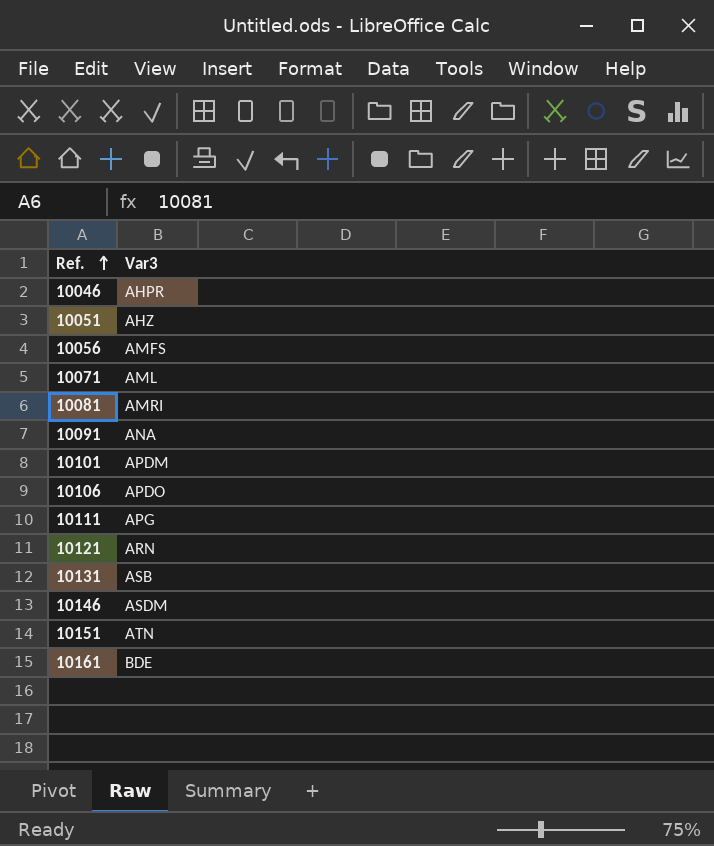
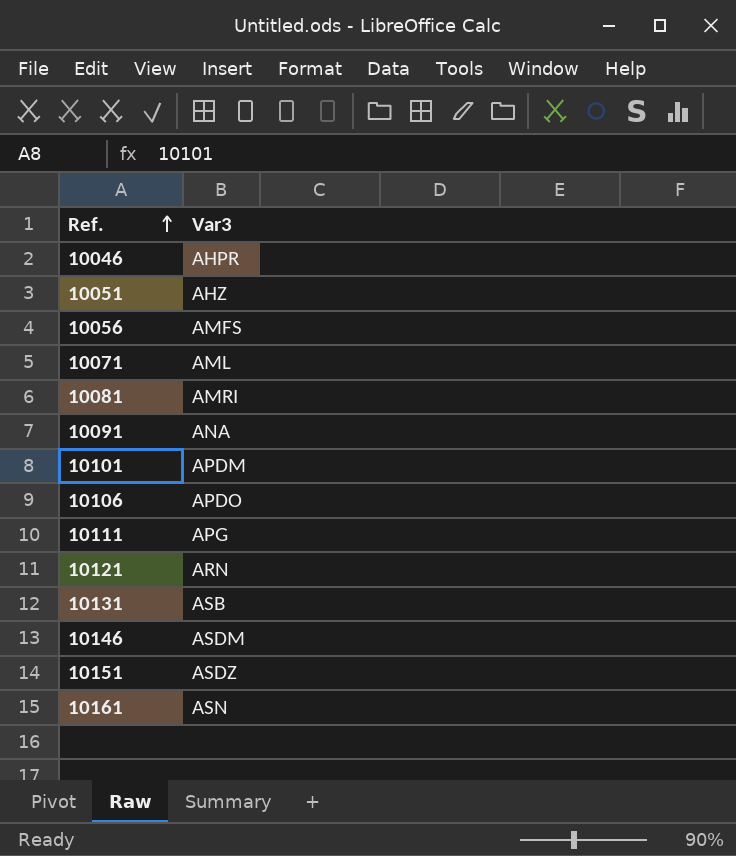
10151 | Var3: ATN -> ASDZ
10161 | Var3: BDE -> ASN

